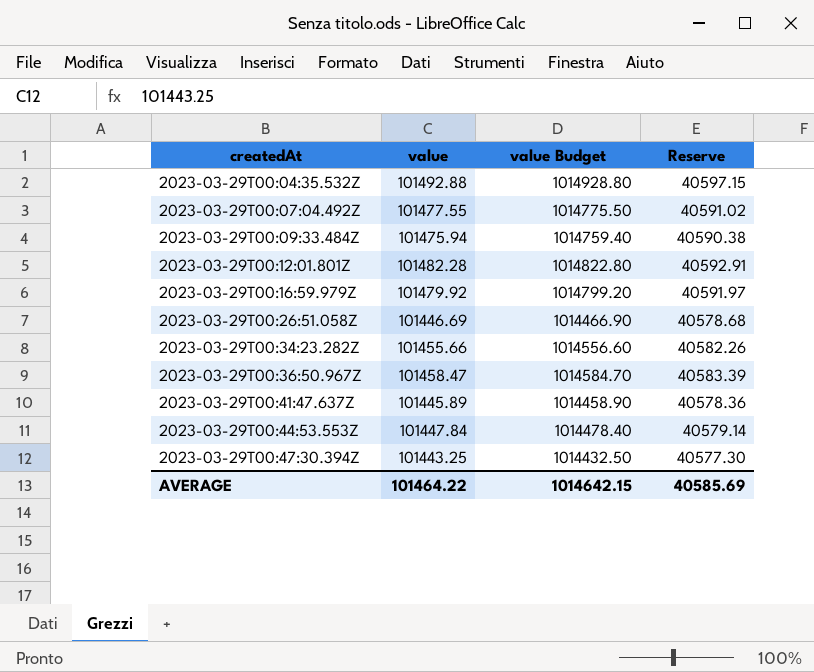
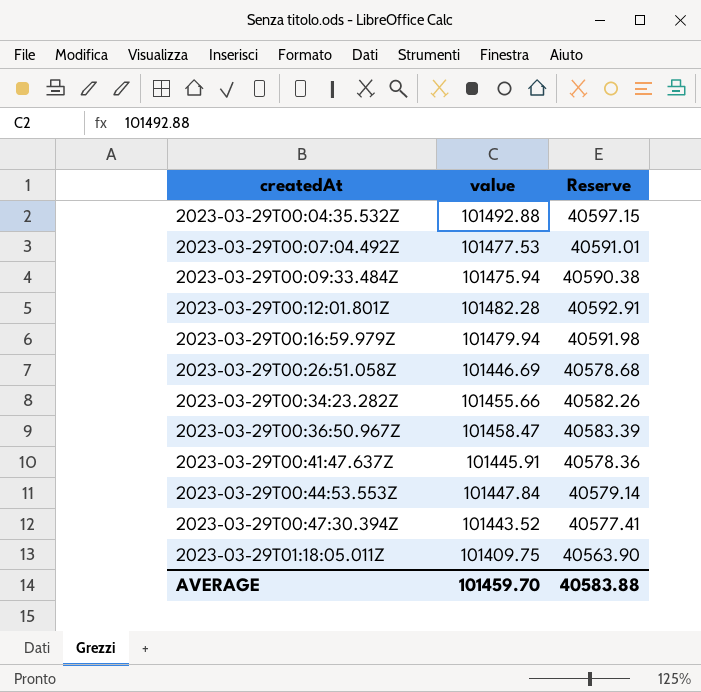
column value Budget | formula: [value] * 10 -> none
2023-03-29T00:07:04.492Z | value: 101477.55 -> 101477.53
2023-03-29T00:07:04.492Z | Reserve: 40591.02 -> 40591.01
2023-03-29T00:16:59.979Z | value: 101479.92 -> 101479.94
2023-03-29T00:16:59.979Z | Reserve: 40591.97 -> 40591.98
2023-03-29T00:41:47.637Z | value: 101445.89 -> 101445.91
2023-03-29T00:47:30.394Z | value: 101443.25 -> 101443.52
2023-03-29T00:47:30.394Z | Reserve: 40577.30 -> 40577.41
row 2023-03-29T01:18:05.011Z: none -> 101409.75 | 40563.90
AVERAGE | value: 101464.22 -> 101459.70
AVERAGE | Reserve: 40585.69 -> 40583.88

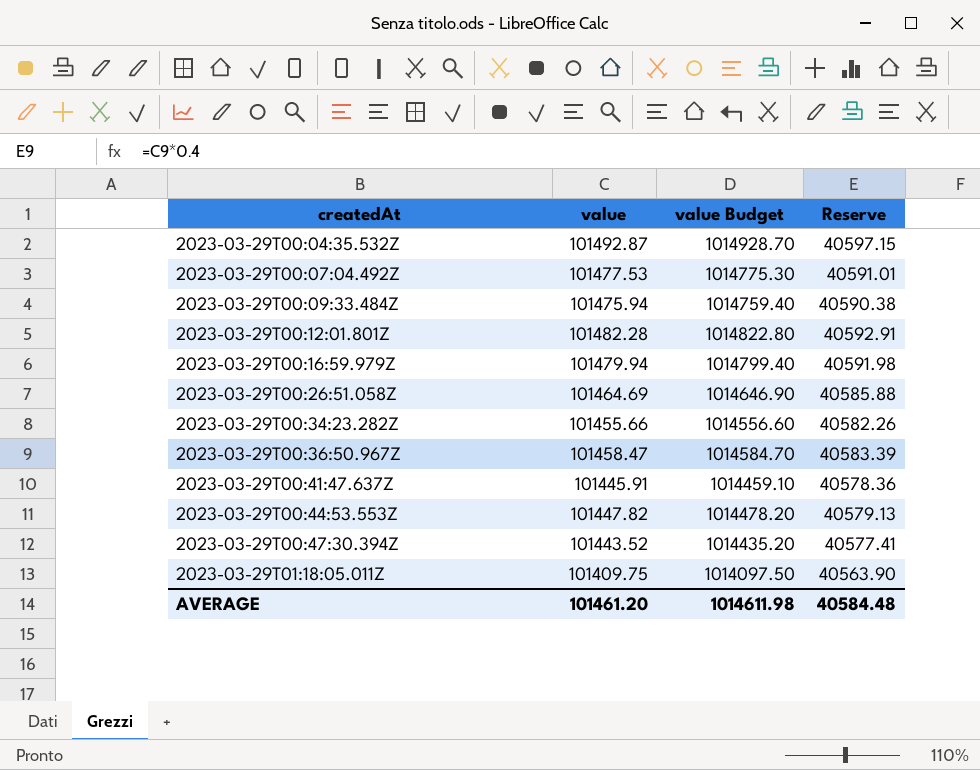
column value Budget | formula: none -> [value] * 10
2023-03-29T00:04:35.532Z | value: 101492.88 -> 101492.87
2023-03-29T00:26:51.058Z | value: 101446.69 -> 101464.69
2023-03-29T00:26:51.058Z | Reserve: 40578.68 -> 40585.88
2023-03-29T00:44:53.553Z | value: 101447.84 -> 101447.82
2023-03-29T00:44:53.553Z | Reserve: 40579.14 -> 40579.13
AVERAGE | value: 101459.70 -> 101461.20
AVERAGE | Reserve: 40583.88 -> 40584.48

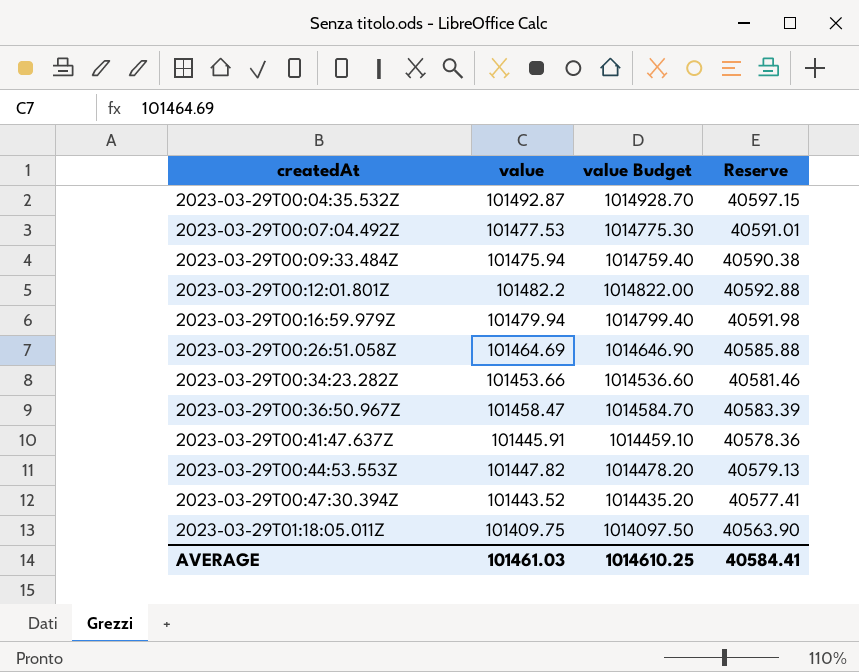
2023-03-29T00:12:01.801Z | value: 101482.28 -> 101482.2
2023-03-29T00:12:01.801Z | value Budget: 1014822.80 -> 1014822.00
2023-03-29T00:12:01.801Z | Reserve: 40592.91 -> 40592.88
2023-03-29T00:34:23.282Z | value: 101455.66 -> 101453.66
2023-03-29T00:34:23.282Z | value Budget: 1014556.60 -> 1014536.60
2023-03-29T00:34:23.282Z | Reserve: 40582.26 -> 40581.46
AVERAGE | value: 101461.20 -> 101461.03
AVERAGE | value Budget: 1014611.98 -> 1014610.25
AVERAGE | Reserve: 40584.48 -> 40584.41

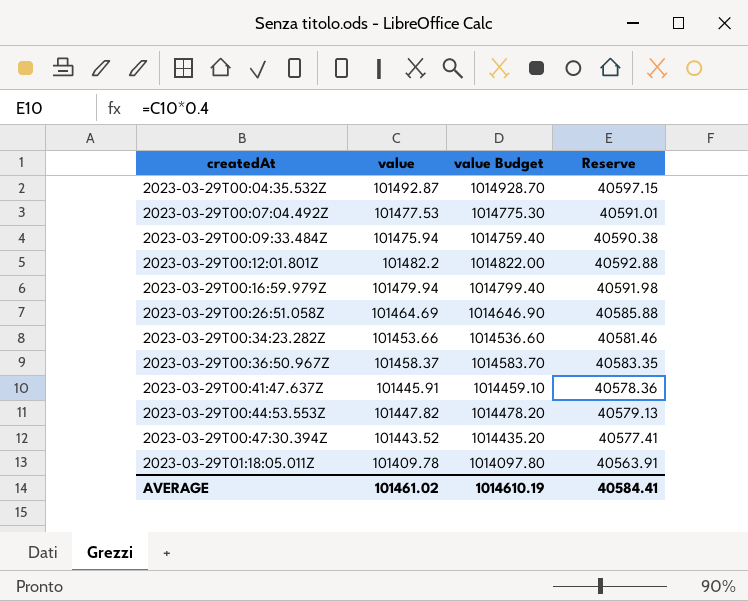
2023-03-29T00:36:50.967Z | value: 101458.47 -> 101458.37
2023-03-29T00:36:50.967Z | value Budget: 1014584.70 -> 1014583.70
2023-03-29T00:36:50.967Z | Reserve: 40583.39 -> 40583.35
2023-03-29T01:18:05.011Z | value: 101409.75 -> 101409.78
2023-03-29T01:18:05.011Z | value Budget: 1014097.50 -> 1014097.80
2023-03-29T01:18:05.011Z | Reserve: 40563.90 -> 40563.91
AVERAGE | value: 101461.03 -> 101461.02
AVERAGE | value Budget: 1014610.25 -> 1014610.19

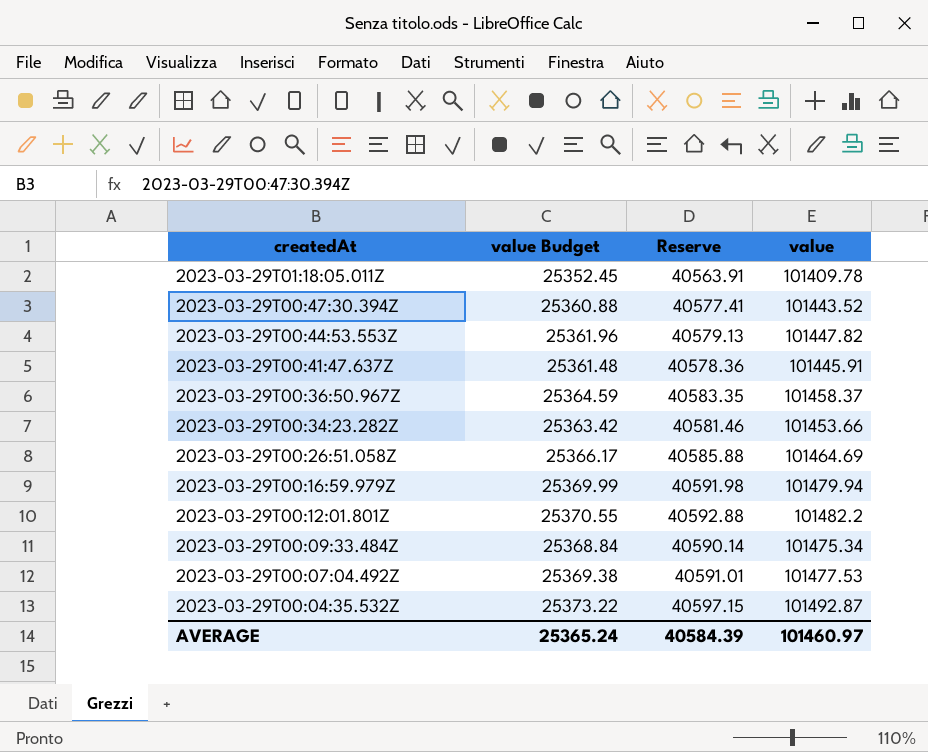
row order: createdAt ascending -> createdAt descending
column value Budget | formula: [value] * 10 -> [value] * 0.25
column value | position: 2 -> 4
2023-03-29T00:09:33.484Z | Reserve: 40590.38 -> 40590.14
2023-03-29T00:09:33.484Z | value: 101475.94 -> 101475.34
AVERAGE | value Budget: 1014610.19 -> 25365.24
AVERAGE | Reserve: 40584.41 -> 40584.39
AVERAGE | value: 101461.02 -> 101460.97

